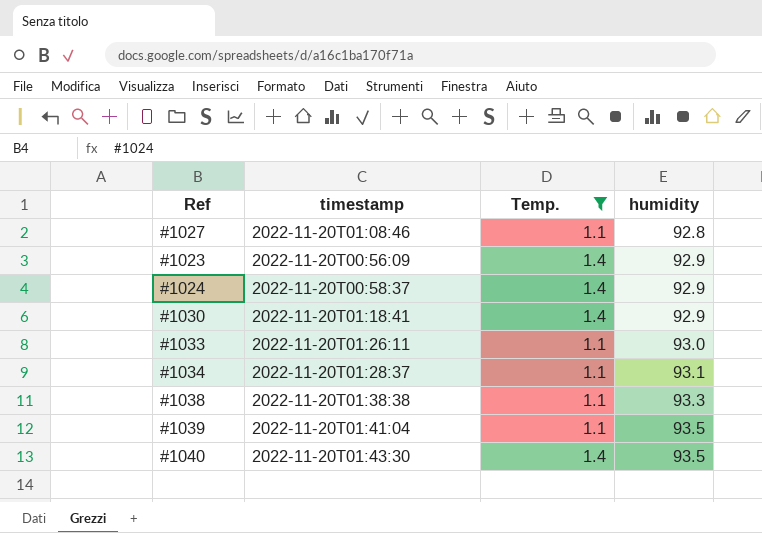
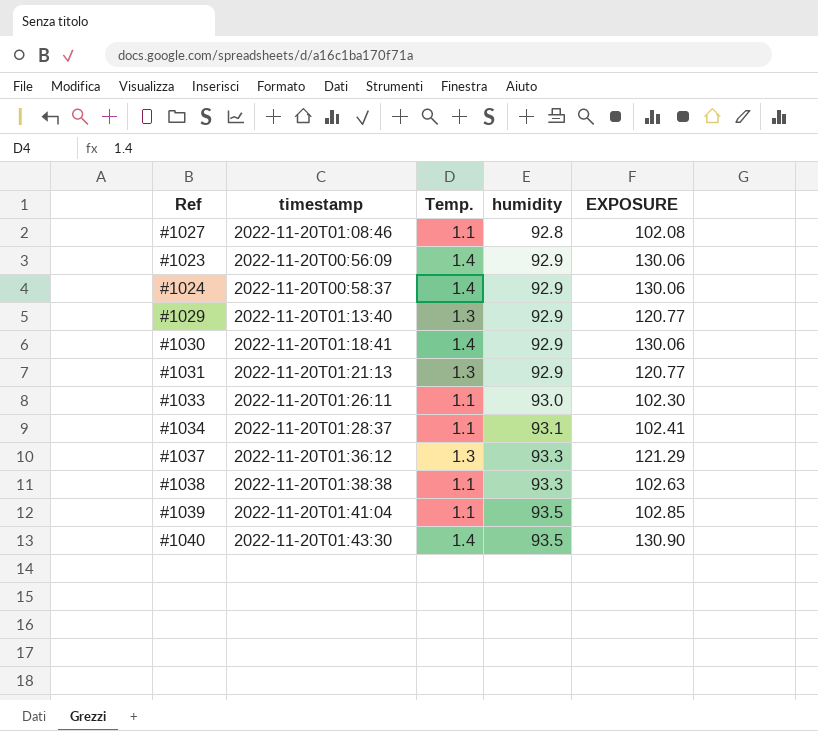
filter: Temp. != 1.3 -> none
column EXPOSURE | formula: none -> [Temp.] * [humidity]

